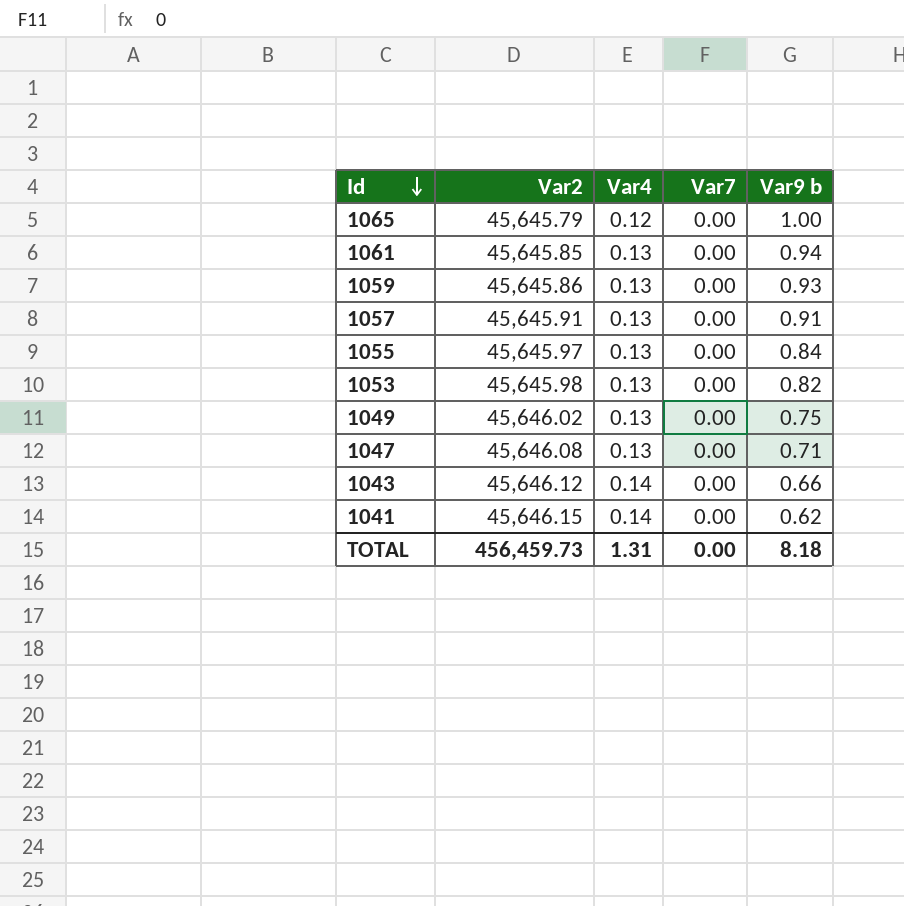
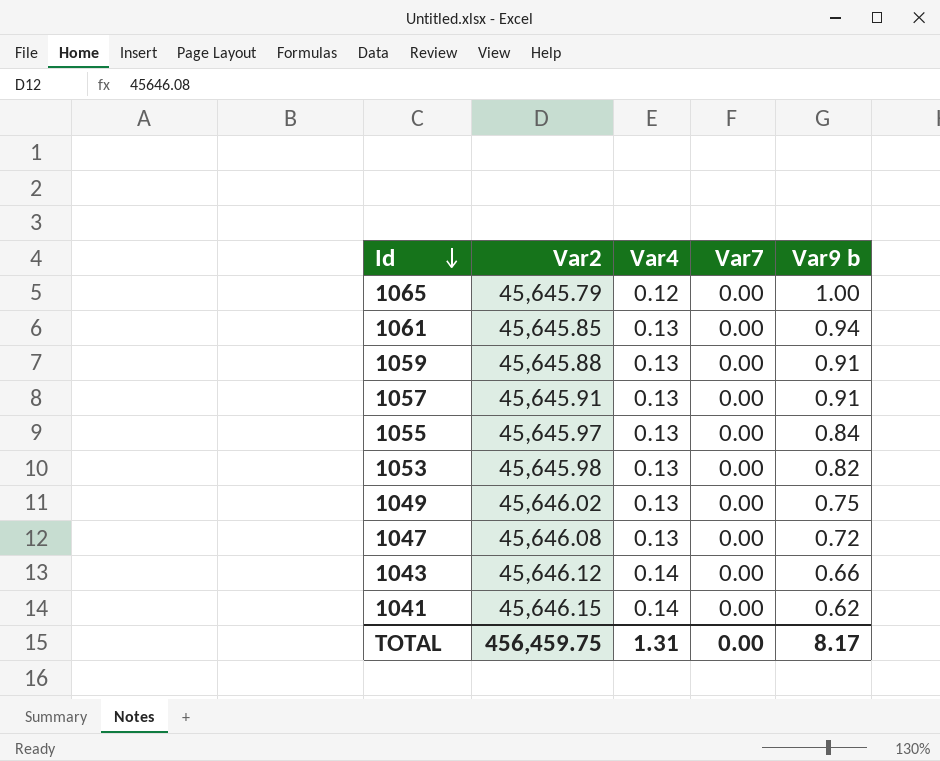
1059 | Var2: 45,645.86 -> 45,645.88
1059 | Var9 b: 0.93 -> 0.91
1047 | Var9 b: 0.71 -> 0.72
TOTAL | Var2: 456,459.73 -> 456,459.75
TOTAL | Var9 b: 8.18 -> 8.17

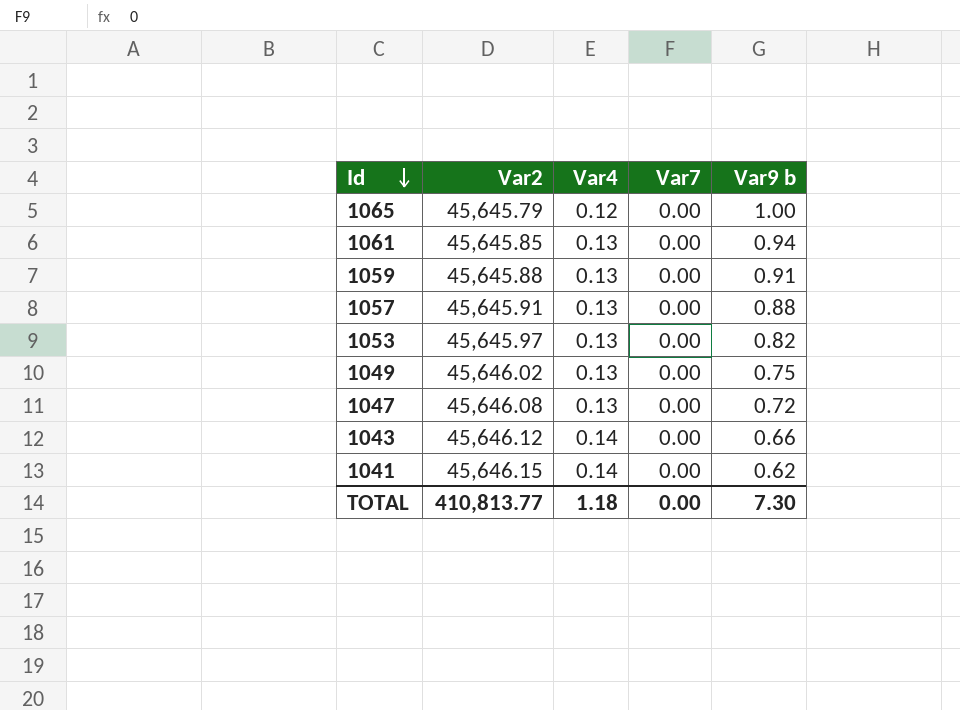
row 1055: 45,645.97 | 0.13 | 0.00 | 0.84 -> none
1057 | Var9 b: 0.91 -> 0.88
1053 | Var2: 45,645.98 -> 45,645.97
TOTAL | Var2: 456,459.75 -> 410,813.77
TOTAL | Var4: 1.31 -> 1.18
TOTAL | Var9 b: 8.17 -> 7.30

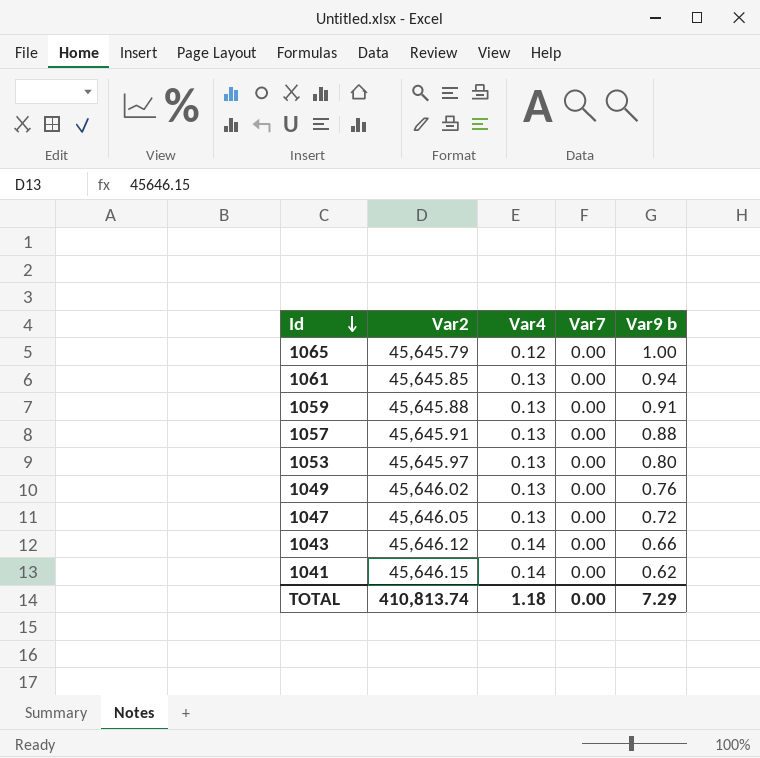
1053 | Var9 b: 0.82 -> 0.80
1049 | Var9 b: 0.75 -> 0.76
1047 | Var2: 45,646.08 -> 45,646.05
TOTAL | Var2: 410,813.77 -> 410,813.74
TOTAL | Var9 b: 7.30 -> 7.29

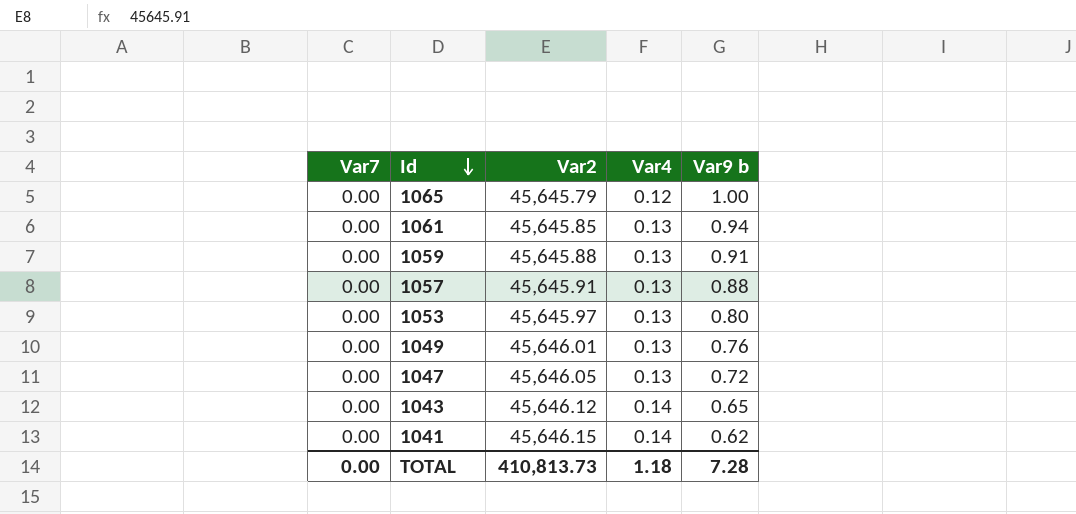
column Var7 | position: 4 -> 1
1049 | Var2: 45,646.02 -> 45,646.01
1043 | Var9 b: 0.66 -> 0.65
TOTAL | Var2: 410,813.74 -> 410,813.73
TOTAL | Var9 b: 7.29 -> 7.28

